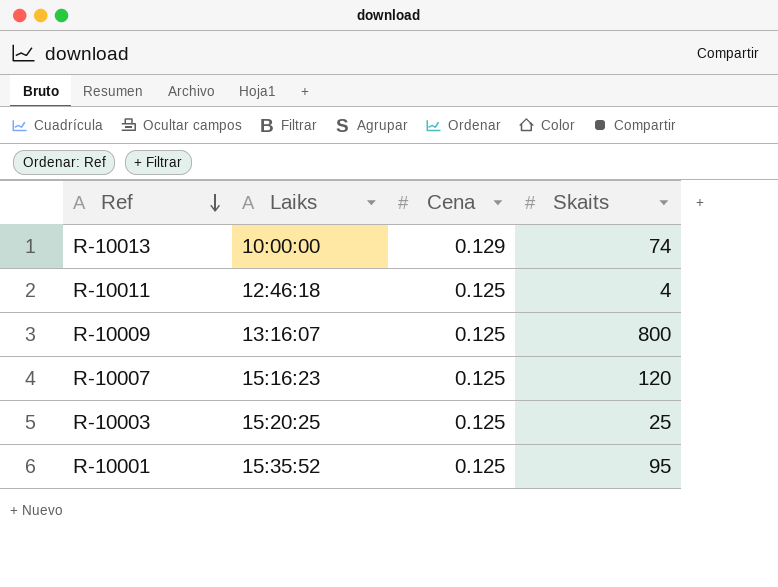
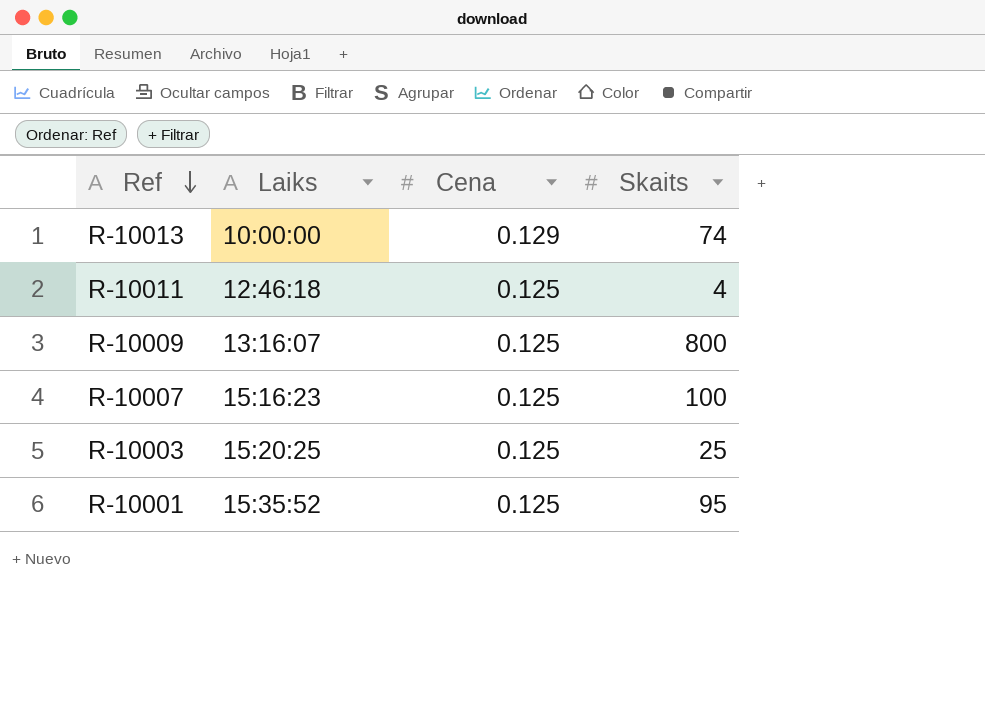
R-10007 | Skaits: 120 -> 100

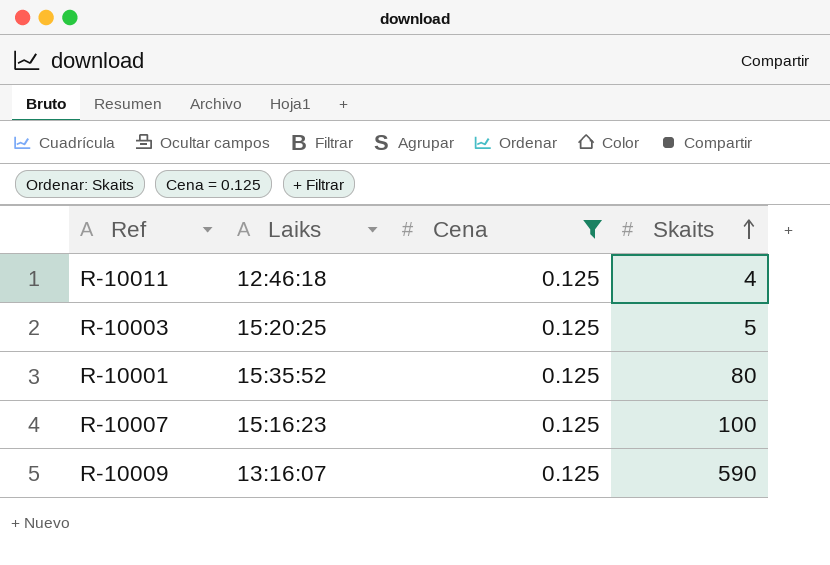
filter: none -> Cena = 0.125
row order: Ref descending -> Skaits ascending
R-10003 | Skaits: 25 -> 5
R-10001 | Skaits: 95 -> 80
R-10009 | Skaits: 800 -> 590

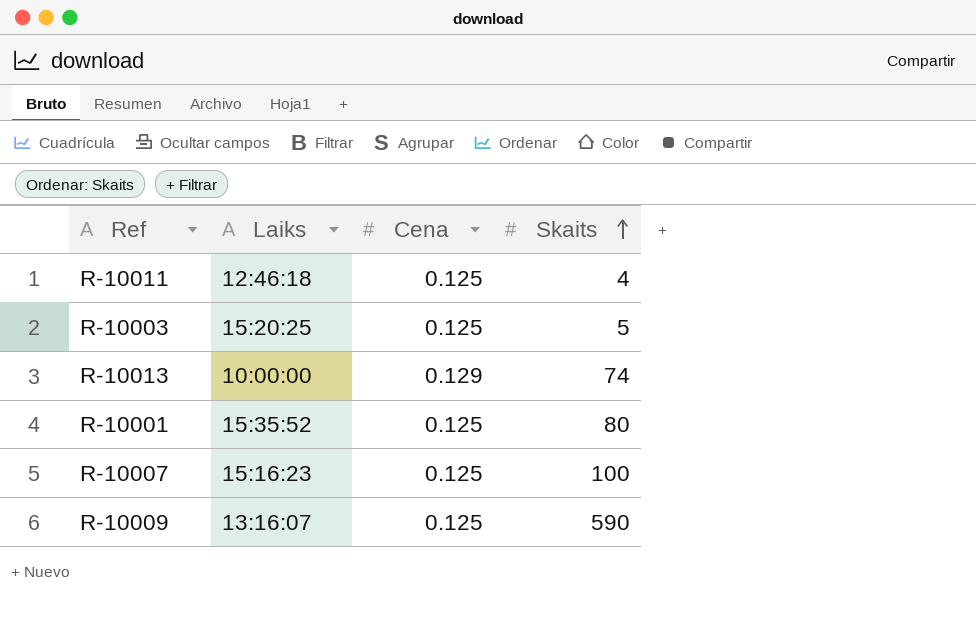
filter: Cena = 0.125 -> none

